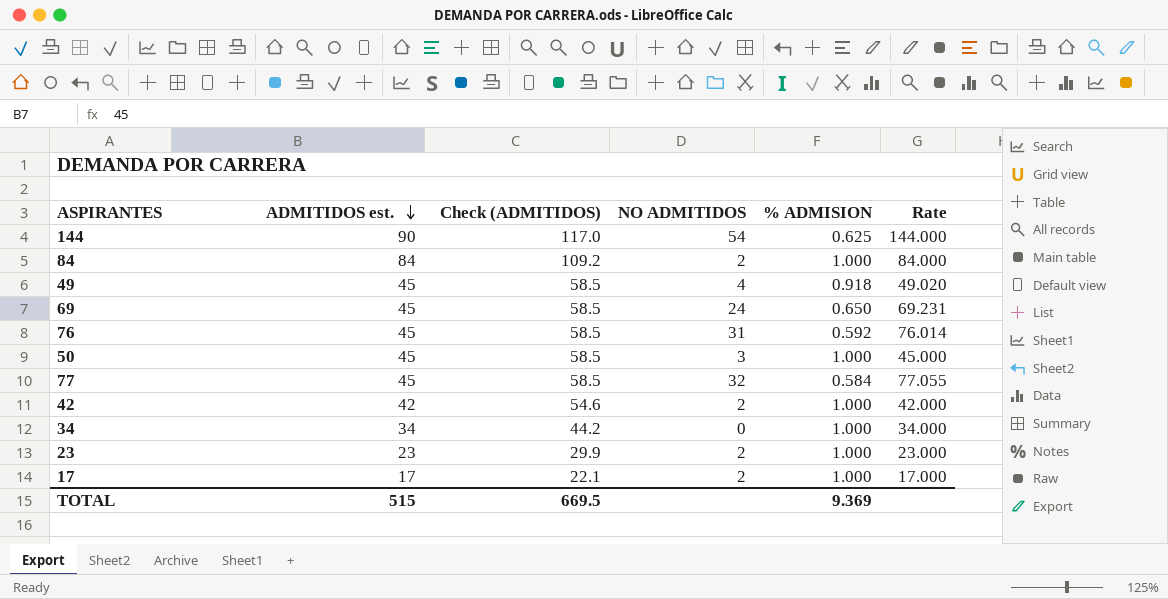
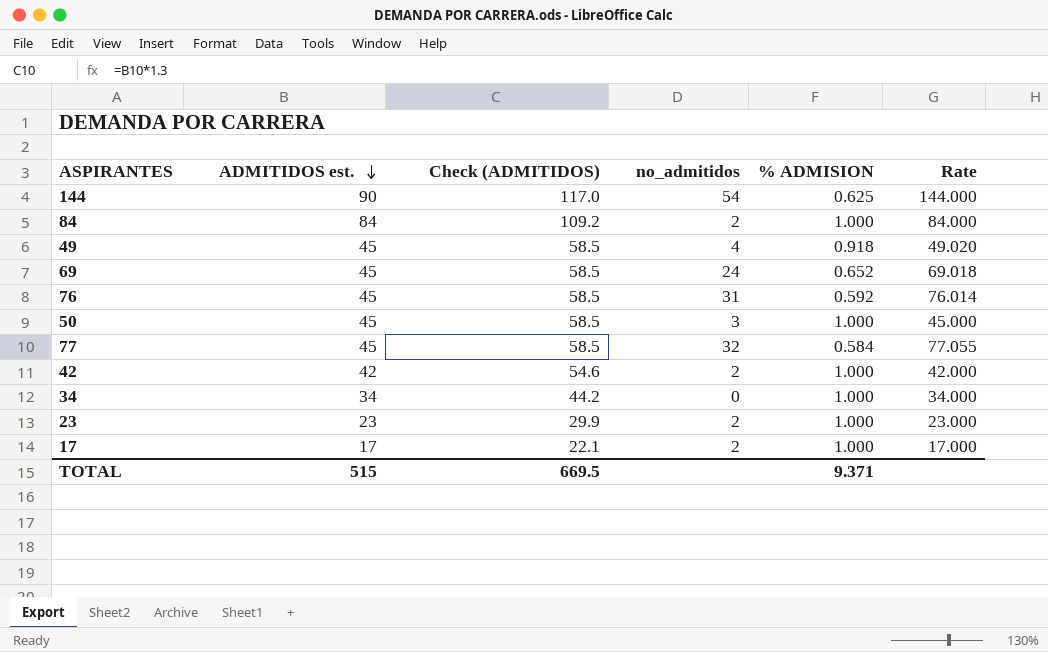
column name: NO ADMITIDOS -> no_admitidos
69 | % ADMISION: 0.650 -> 0.652
69 | Rate: 69.231 -> 69.018
TOTAL | % ADMISION: 9.369 -> 9.371

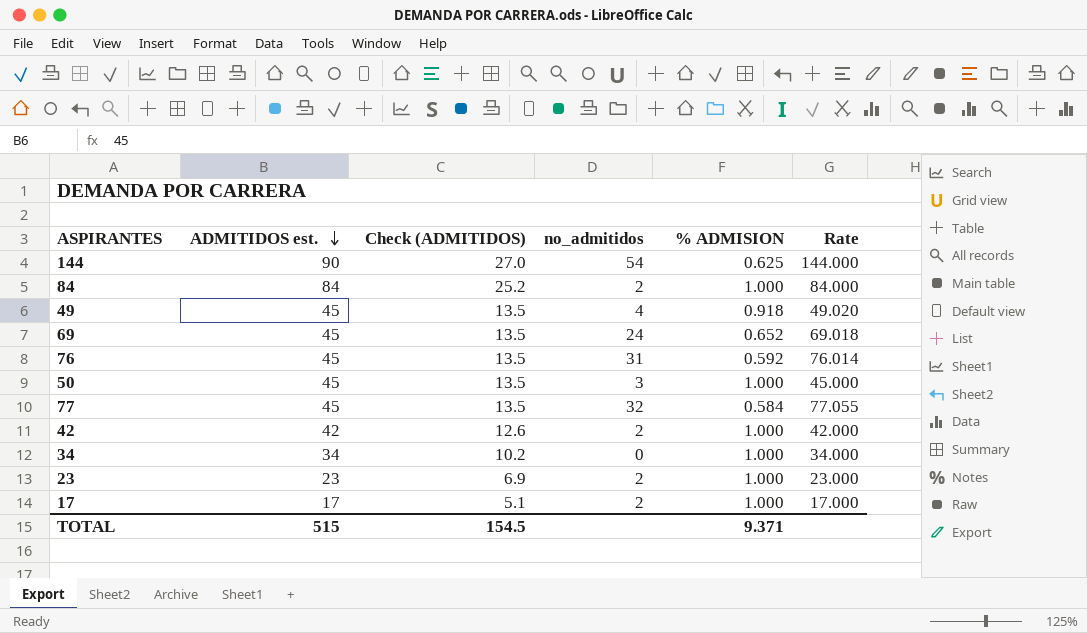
column Check (ADMITIDOS) | formula: [ADMITIDOS est.] * 1.3 -> [ADMITIDOS est.] * 0.3
TOTAL | Check (ADMITIDOS): 669.5 -> 154.5

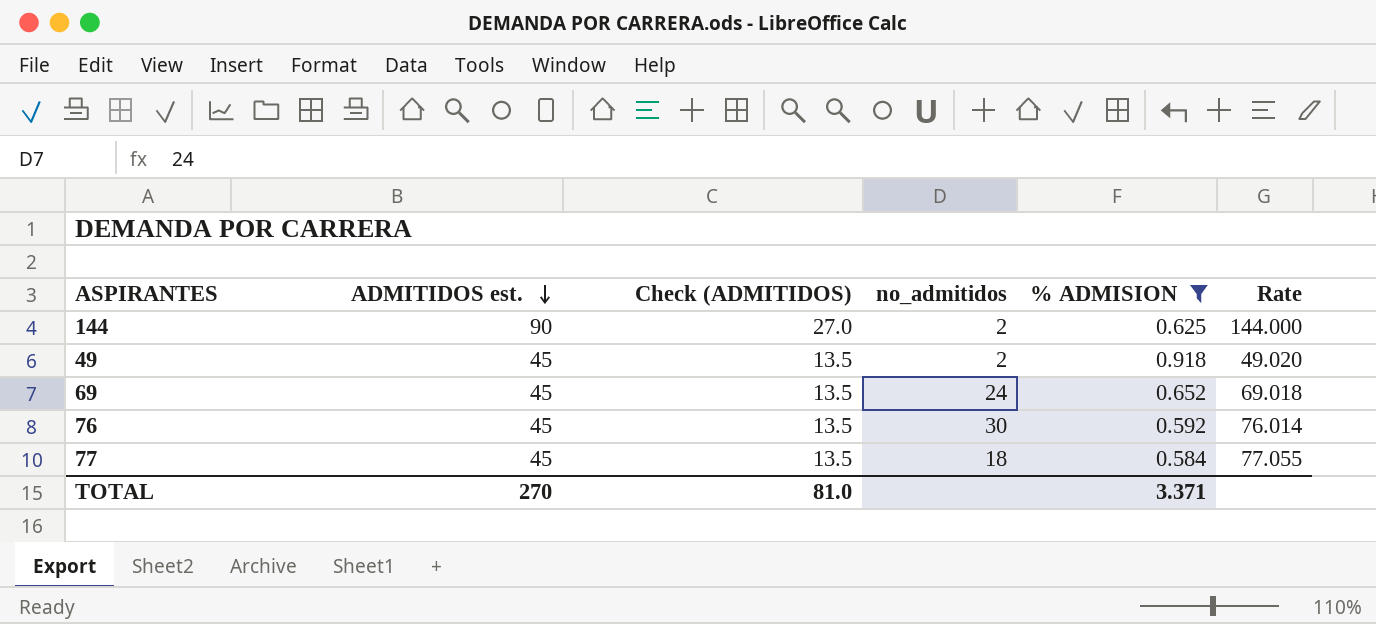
filter: none -> % ADMISION != 1.000
144 | no_admitidos: 54 -> 2
49 | no_admitidos: 4 -> 2
76 | no_admitidos: 31 -> 30
77 | no_admitidos: 32 -> 18
TOTAL | ADMITIDOS est.: 515 -> 270
TOTAL | Check (ADMITIDOS): 154.5 -> 81.0
TOTAL | % ADMISION: 9.371 -> 3.371

